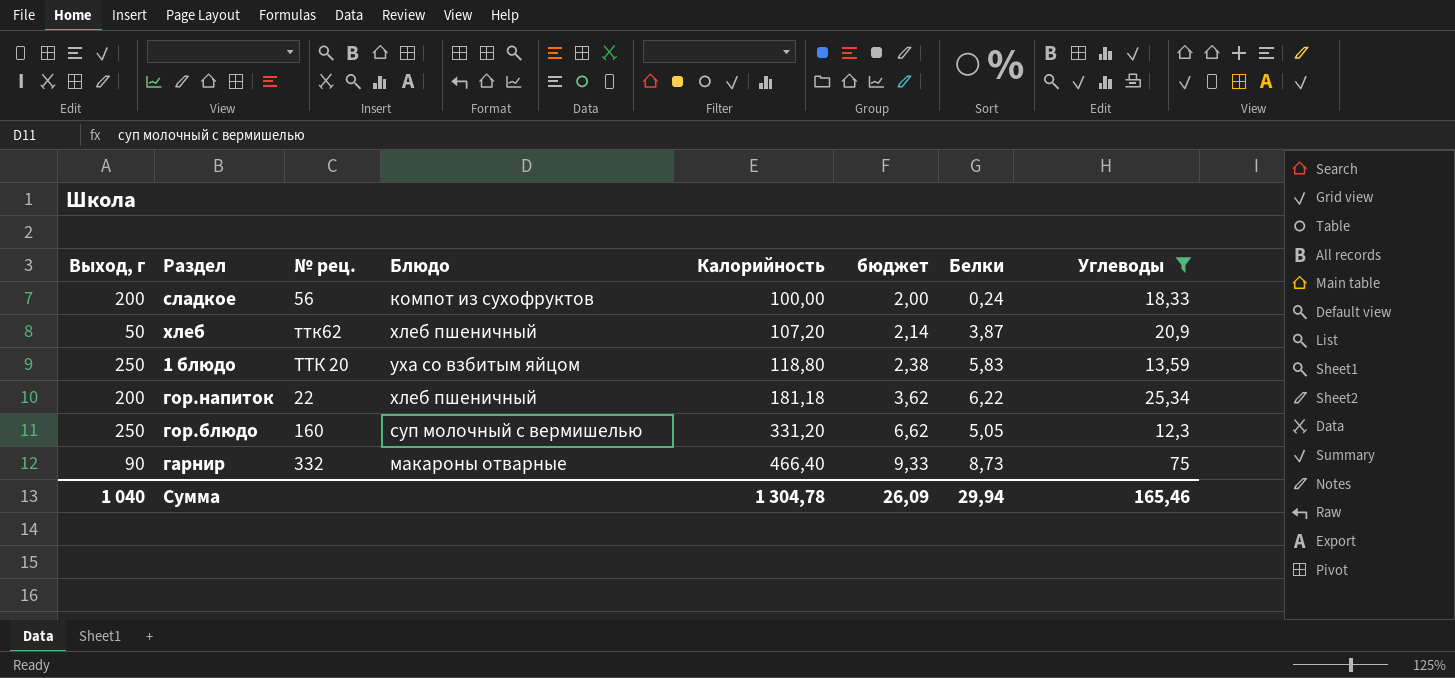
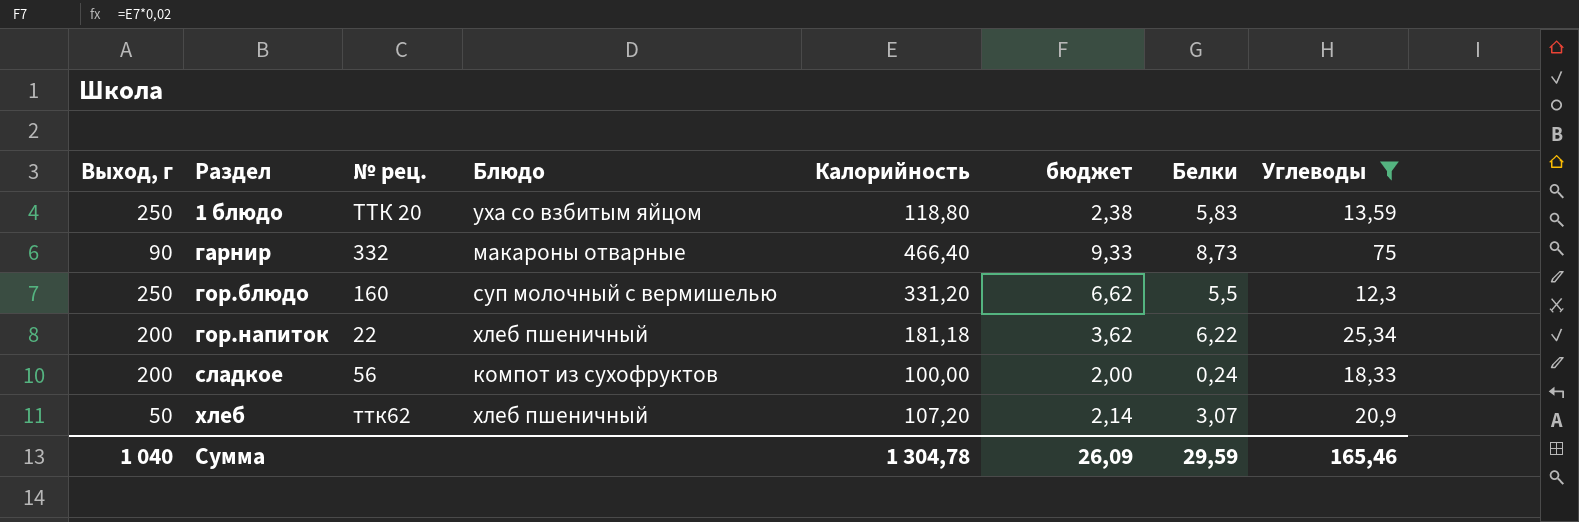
row order: Калорийность ascending -> Раздел ascending
гор.блюдо | Белки: 5,05 -> 5,5
хлеб | Белки: 3,87 -> 3,07
Сумма | Белки: 29,94 -> 29,59

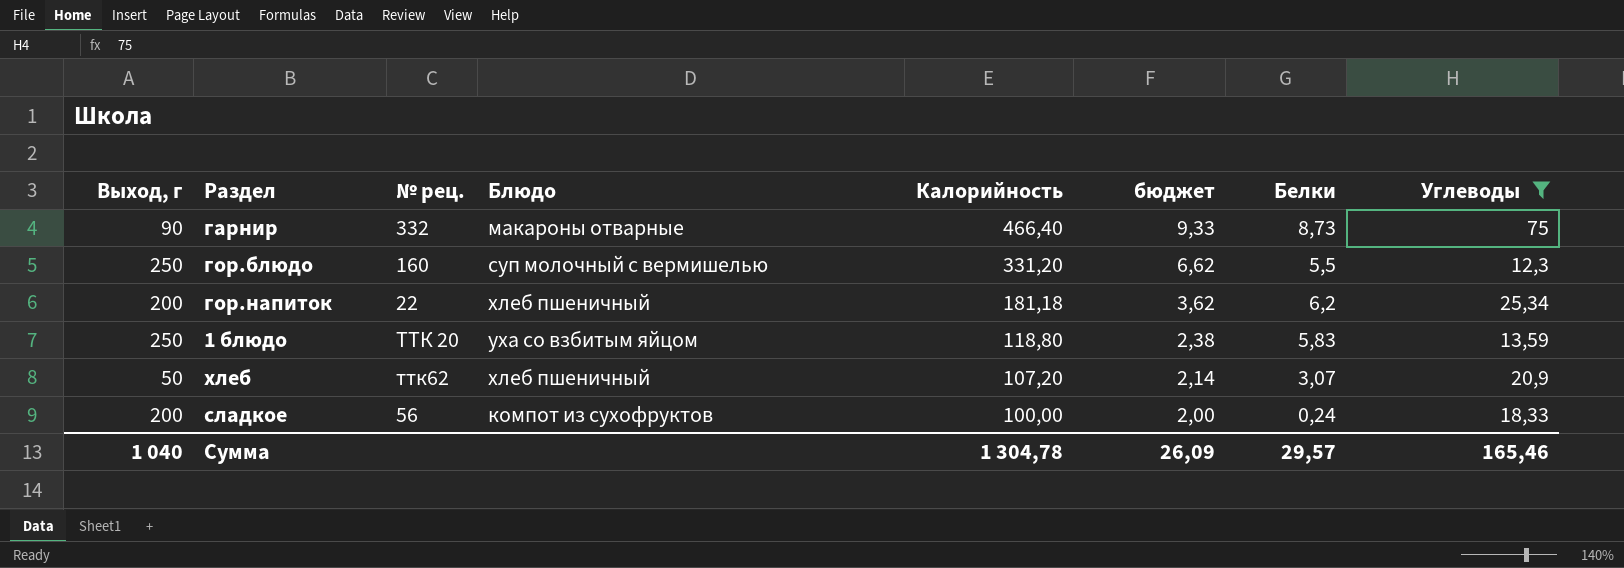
row order: Раздел ascending -> Калорийность descending
гор.напиток | Белки: 6,22 -> 6,2
Сумма | Белки: 29,59 -> 29,57

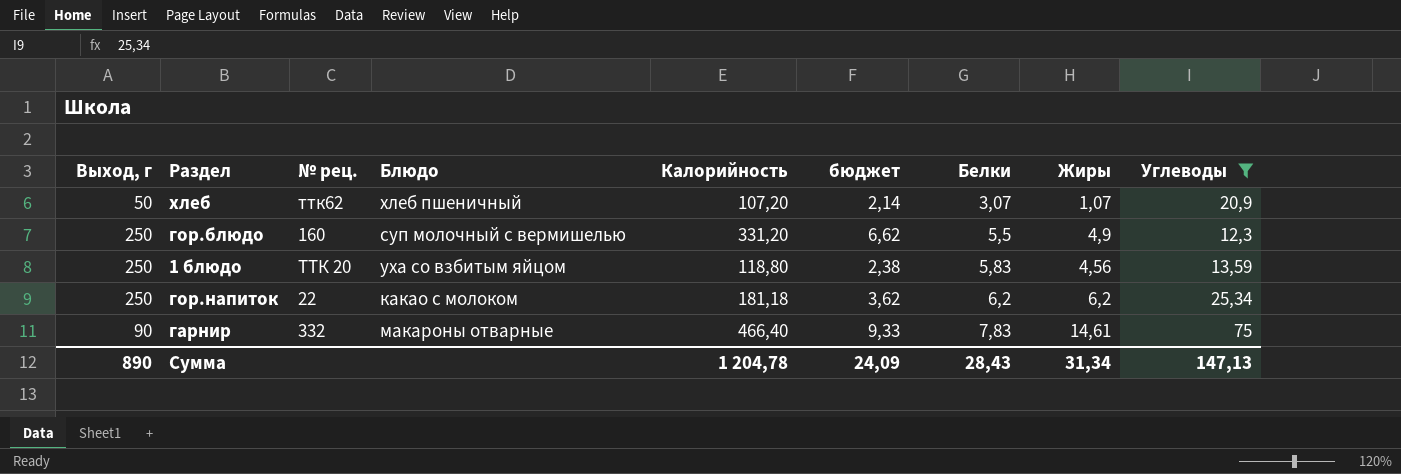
row order: Калорийность descending -> Белки ascending
column Жиры | position: none -> 8
row сладкое: 200 | 56 | компот из сухофруктов | 100,00 | 2,00 | 0,24 | 18,33 -> none
гор.напиток | Выход, г: 200 -> 250
гор.напиток | Блюдо: хлеб пшеничный -> какао с молоком
гарнир | Белки: 8,73 -> 7,83
Сумма | Выход, г: 1 040 -> 890
Сумма | Калорийность: 1 304,78 -> 1 204,78
Сумма | бюджет: 26,09 -> 24,09
Сумма | Белки: 29,57 -> 28,43
Сумма | Углеводы: 165,46 -> 147,13

